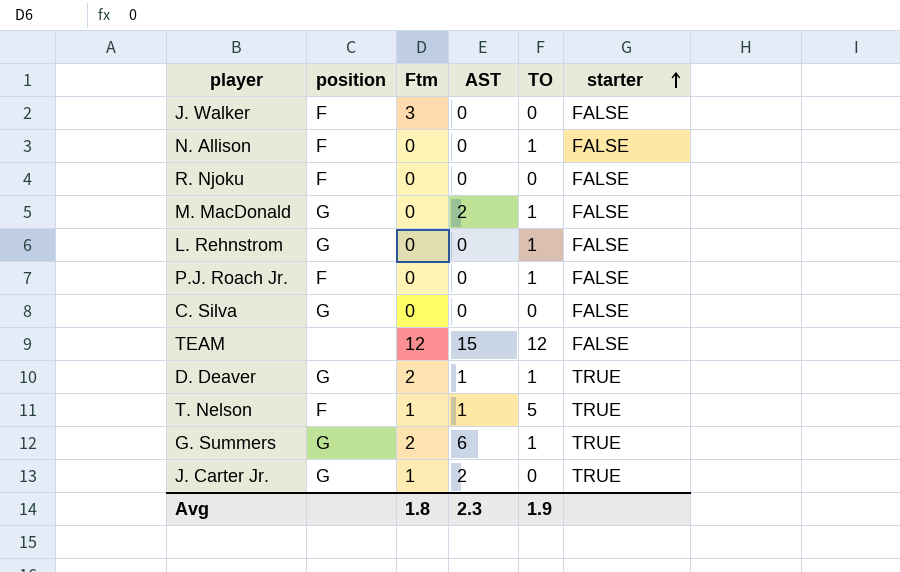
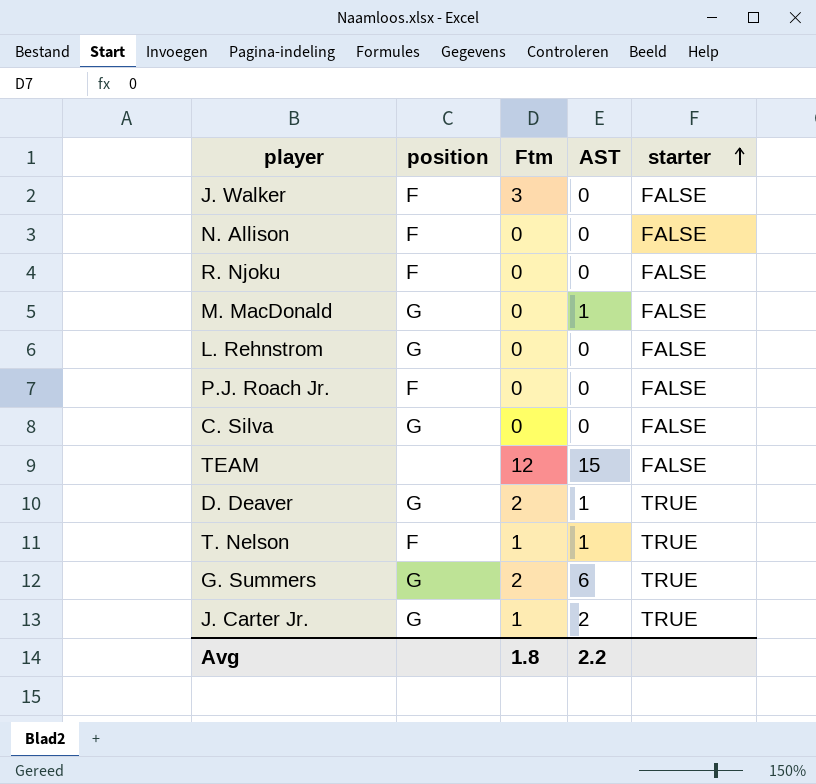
column TO | position: 5 -> none
M. MacDonald | AST: 2 -> 1
Avg | AST: 2.3 -> 2.2

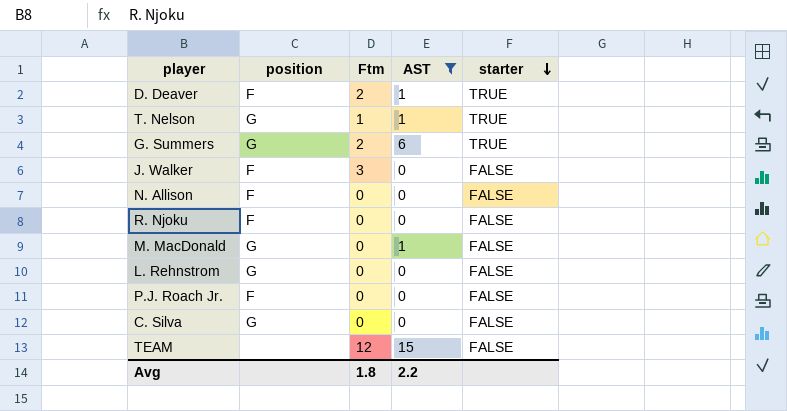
filter: none -> AST != 2
row order: starter ascending -> starter descending
D. Deaver | position: G -> F
T. Nelson | position: F -> G

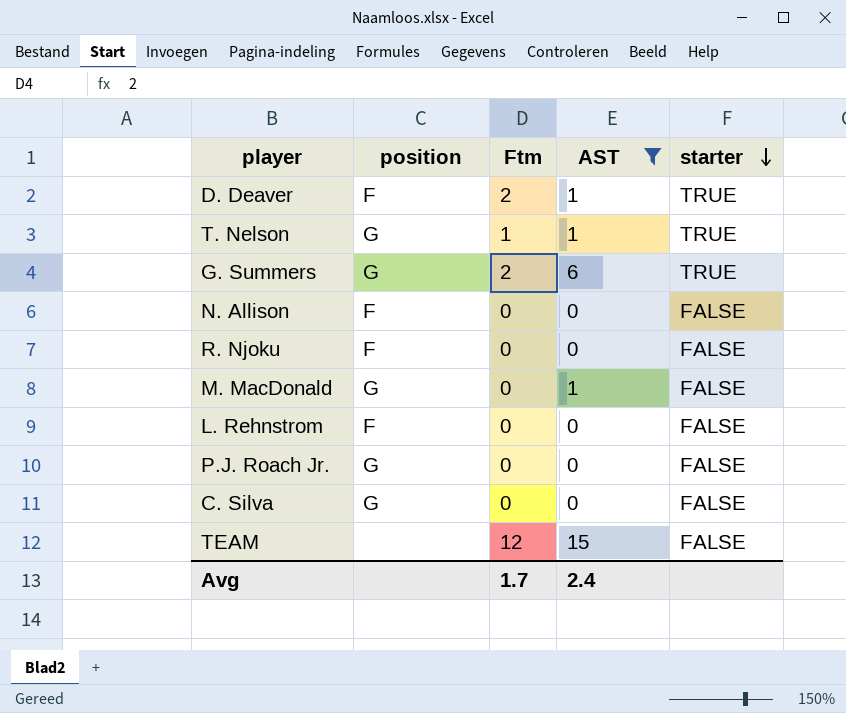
row J. Walker: F | 3 | 0 | FALSE -> none
L. Rehnstrom | position: G -> F
P.J. Roach Jr. | position: F -> G
Avg | Ftm: 1.8 -> 1.7
Avg | AST: 2.2 -> 2.4

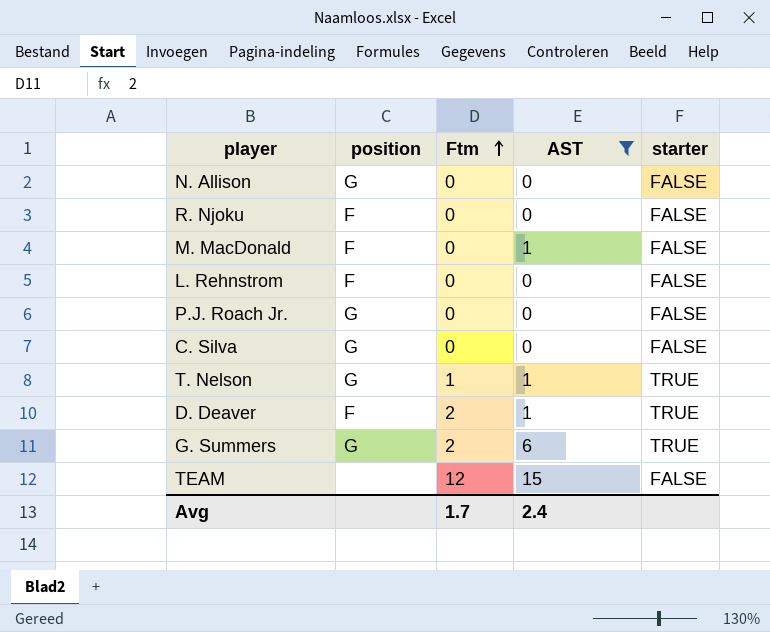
row order: starter descending -> Ftm ascending
N. Allison | position: F -> G
M. MacDonald | position: G -> F

